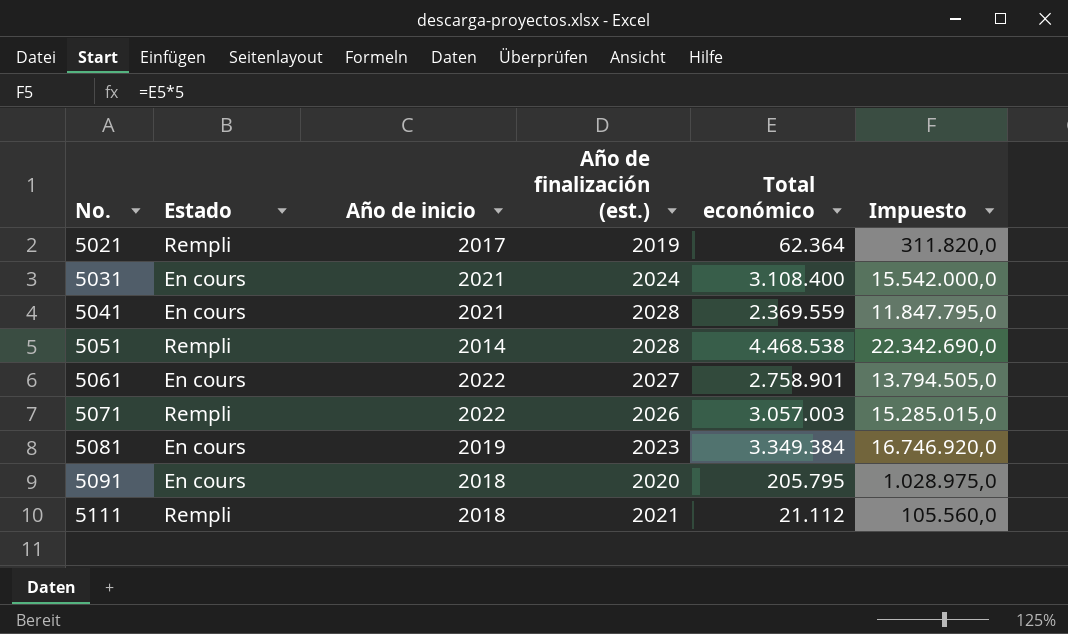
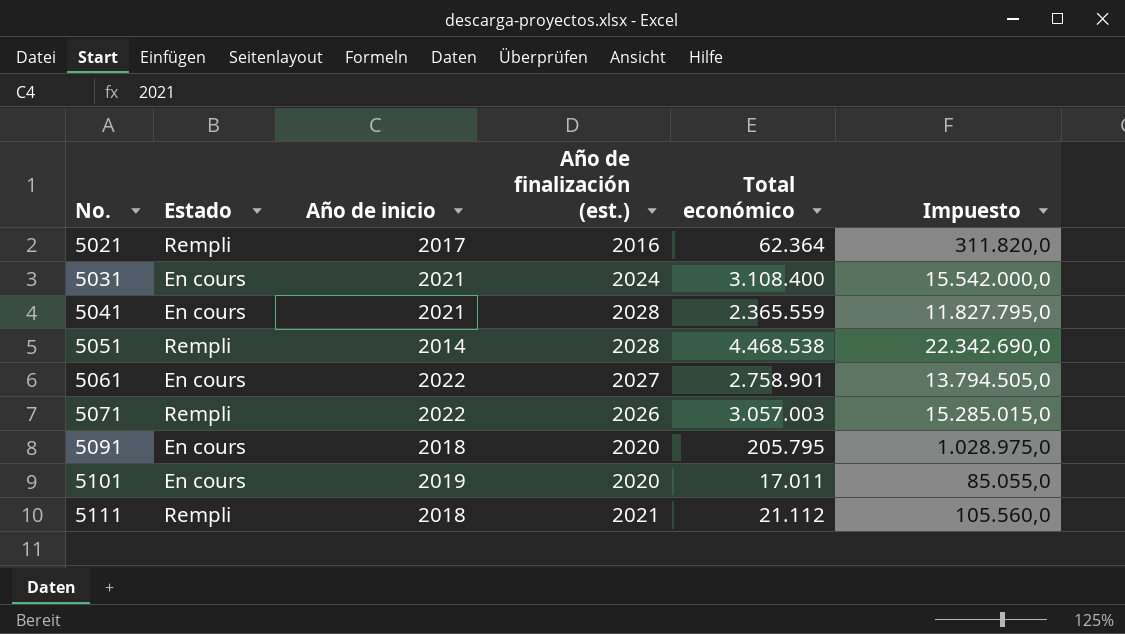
row 5081: En cours | 2019 | 2023 | 3.349.384 | 16.746.920,0 -> none
5021 | Año de finalización (est.): 2019 -> 2016
5041 | Total económico: 2.369.559 -> 2.365.559
5041 | Impuesto: 11.847.795,0 -> 11.827.795,0
row 5101: none -> En cours | 2019 | 2020 | 17.011 | 85.055,0

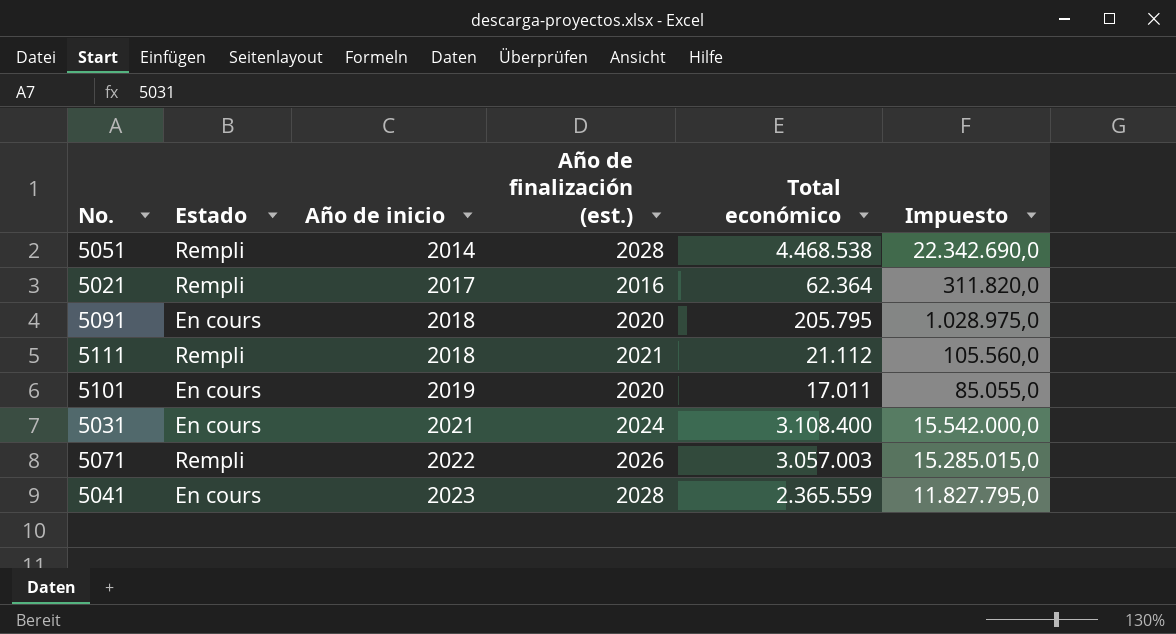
row order: No. ascending -> Año de inicio ascending
row 5061: En cours | 2022 | 2027 | 2.758.901 | 13.794.505,0 -> none
5041 | Año de inicio: 2021 -> 2023

